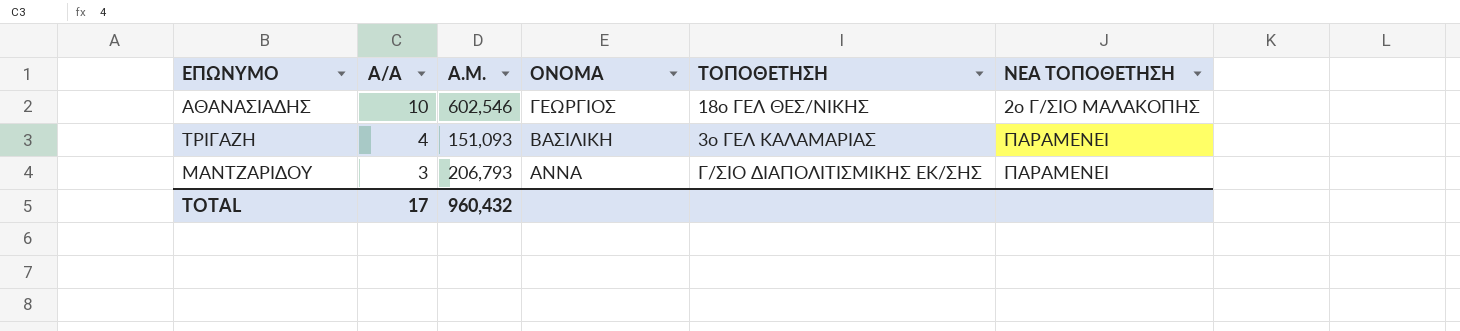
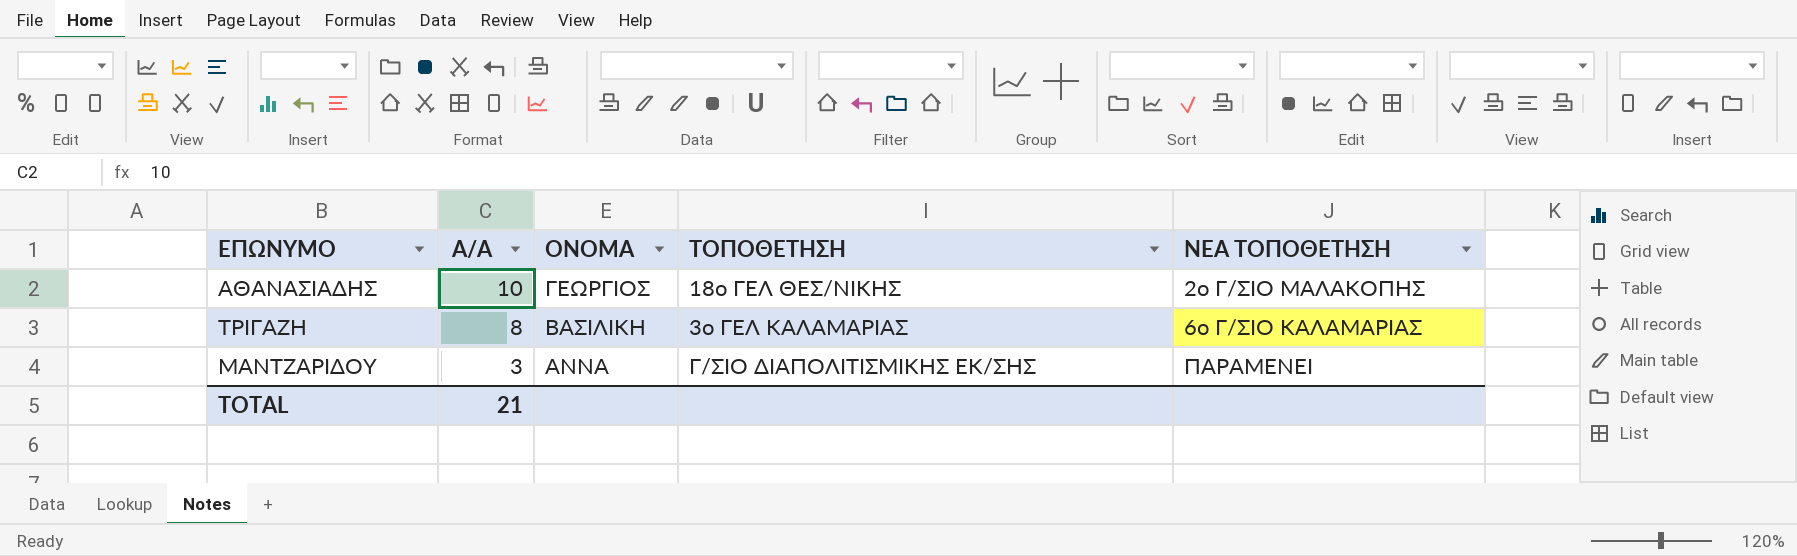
column Α.Μ. | position: 3 -> none
ΤΡΙΓΑΖΗ | Α/Α: 4 -> 8
ΤΡΙΓΑΖΗ | ΝΕΑ ΤΟΠΟΘΕΤΗΣΗ: ΠΑΡΑΜΕΝΕΙ -> 6ο Γ/ΣΙΟ ΚΑΛΑΜΑΡΙΑΣ
TOTAL | Α/Α: 17 -> 21

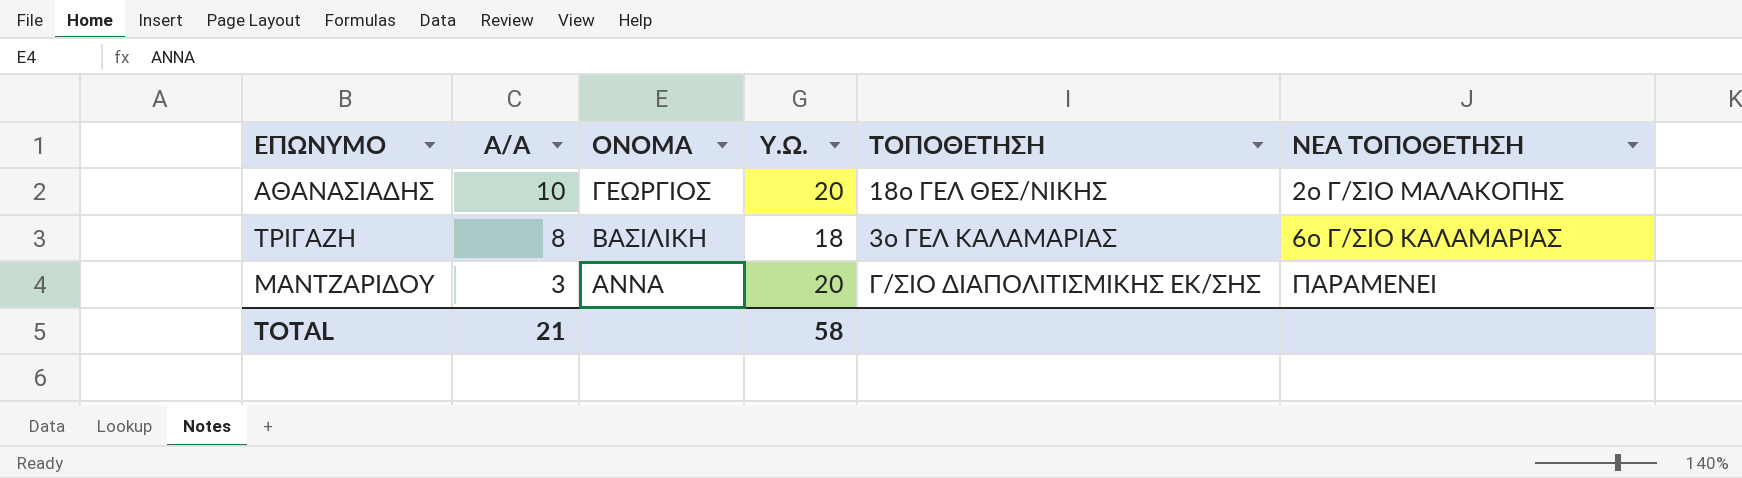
column Υ.Ω. | position: none -> 4

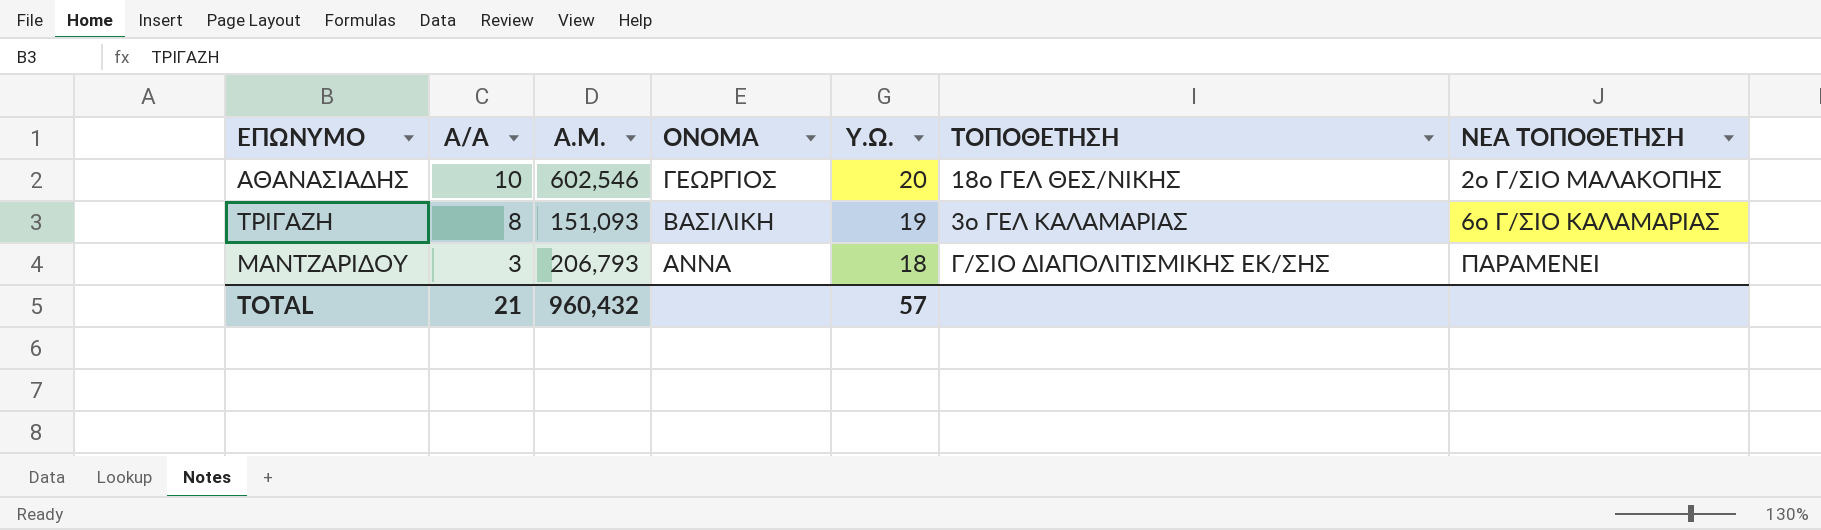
column Α.Μ. | position: none -> 3
ΤΡΙΓΑΖΗ | Υ.Ω.: 18 -> 19
ΜΑΝΤΖΑΡΙΔΟΥ | Υ.Ω.: 20 -> 18
TOTAL | Υ.Ω.: 58 -> 57

